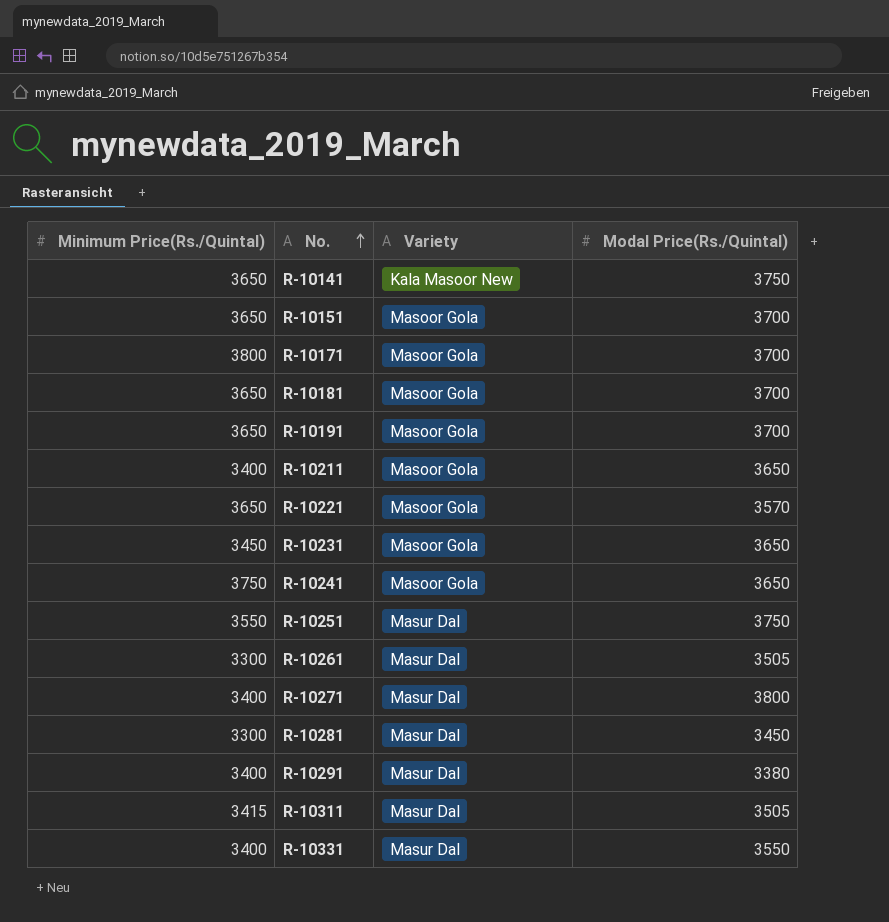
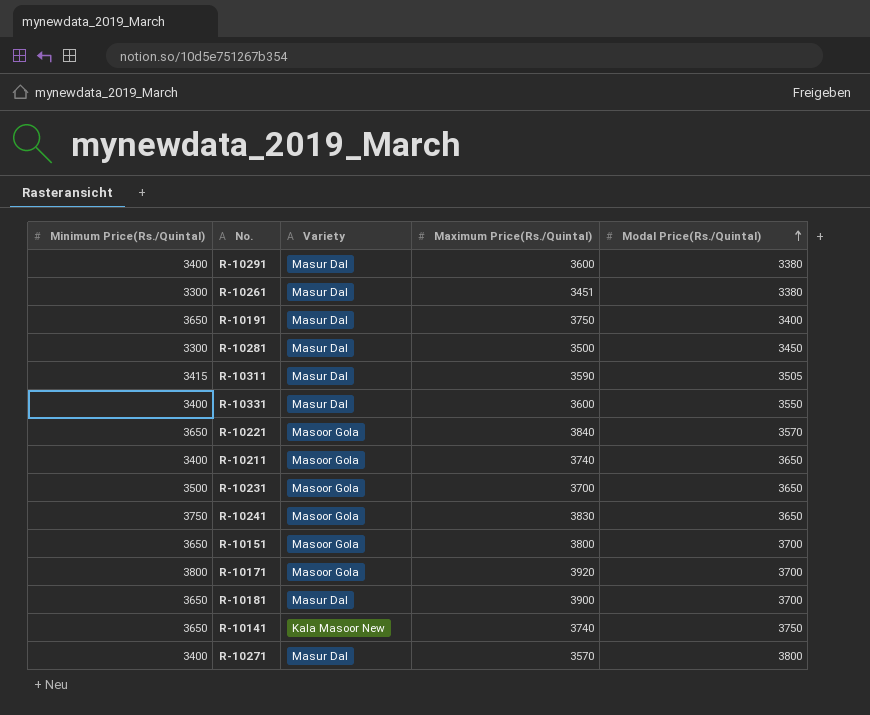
row order: No. ascending -> Modal Price(Rs./Quintal) ascending
column Maximum Price(Rs./Quintal) | position: none -> 4
row R-10251: 3550 | Masur Dal | 3750 -> none
R-10261 | Modal Price(Rs./Quintal): 3505 -> 3380
R-10191 | Variety: Masoor Gola -> Masur Dal
R-10191 | Modal Price(Rs./Quintal): 3700 -> 3400
R-10231 | Minimum Price(Rs./Quintal): 3450 -> 3500
R-10181 | Variety: Masoor Gola -> Masur Dal

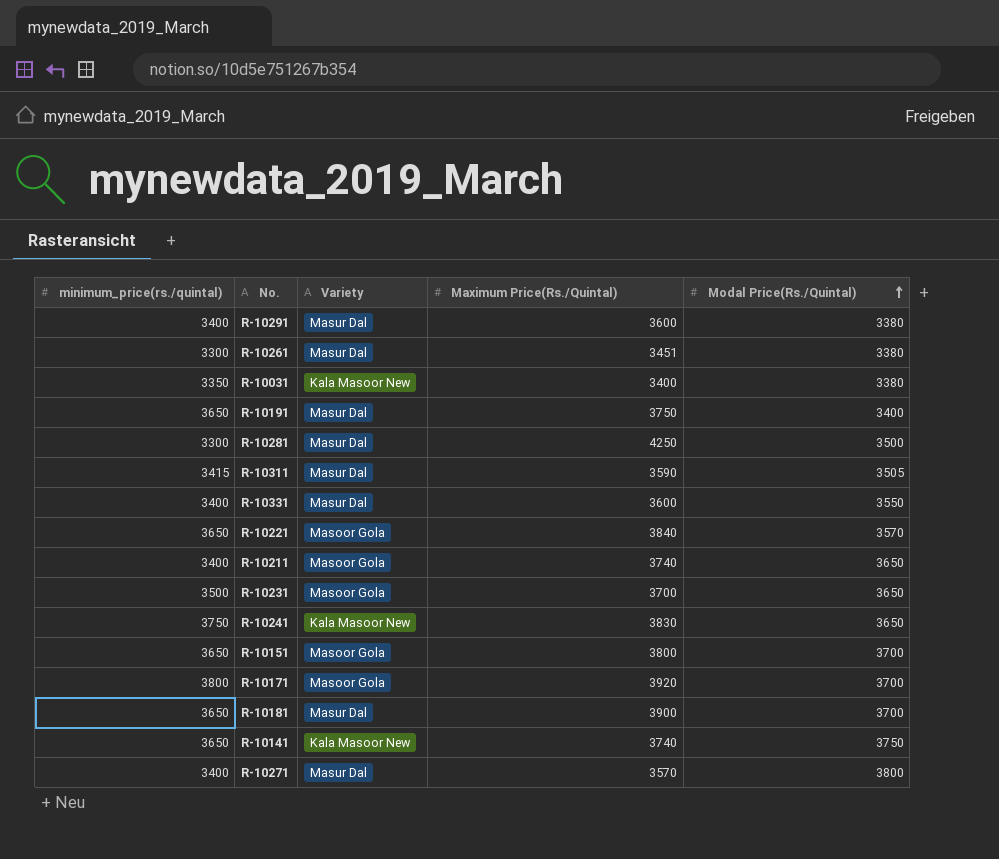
column name: Minimum Price(Rs./Quintal) -> minimum_price(rs./quintal)
row R-10031: none -> 3350 | Kala Masoor New | 3400 | 3380
R-10281 | Maximum Price(Rs./Quintal): 3500 -> 4250
R-10281 | Modal Price(Rs./Quintal): 3450 -> 3500
R-10241 | Variety: Masoor Gola -> Kala Masoor New

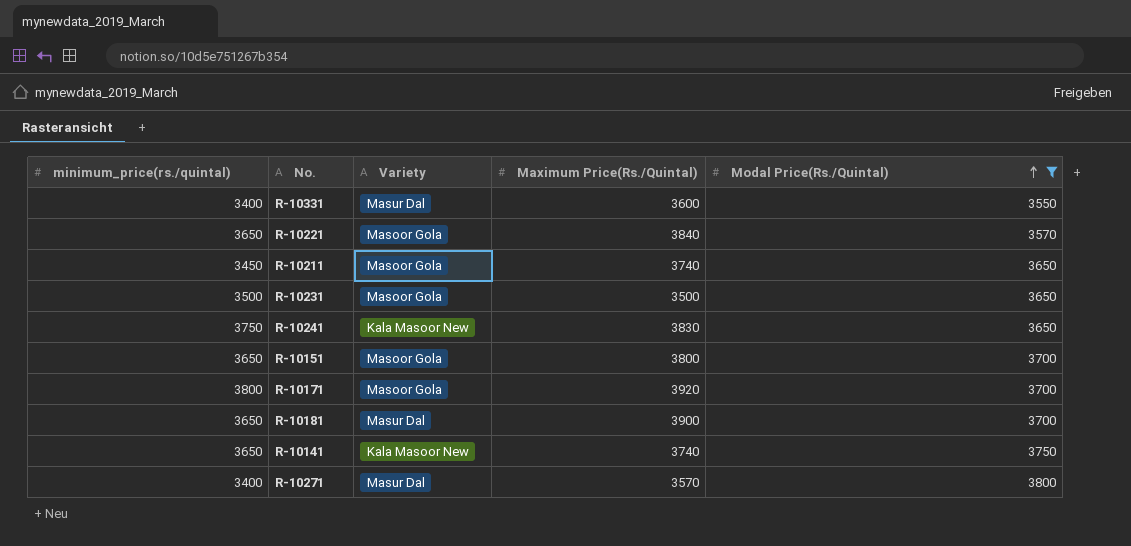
filter: none -> Modal Price(Rs./Quintal) >= 3550
R-10211 | minimum_price(rs./quintal): 3400 -> 3450
R-10231 | Maximum Price(Rs./Quintal): 3700 -> 3500

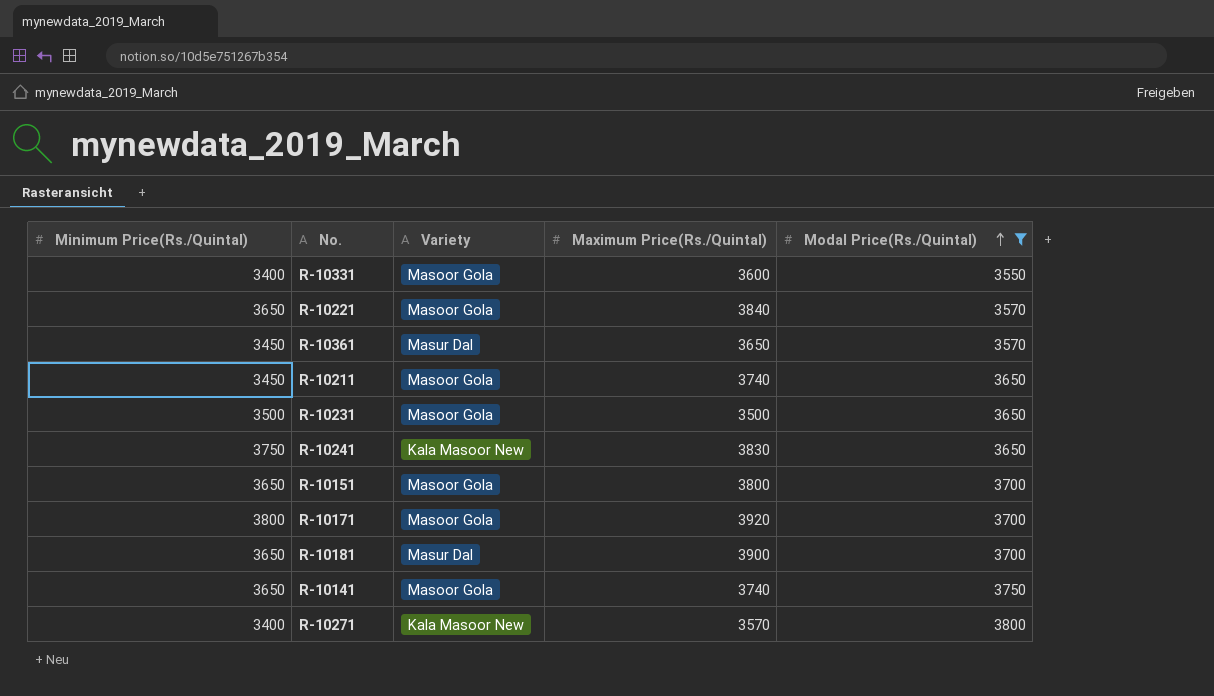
column name: minimum_price(rs./quintal) -> Minimum Price(Rs./Quintal)
R-10331 | Variety: Masur Dal -> Masoor Gola
row R-10361: none -> 3450 | Masur Dal | 3650 | 3570
R-10141 | Variety: Kala Masoor New -> Masoor Gola
R-10271 | Variety: Masur Dal -> Kala Masoor New

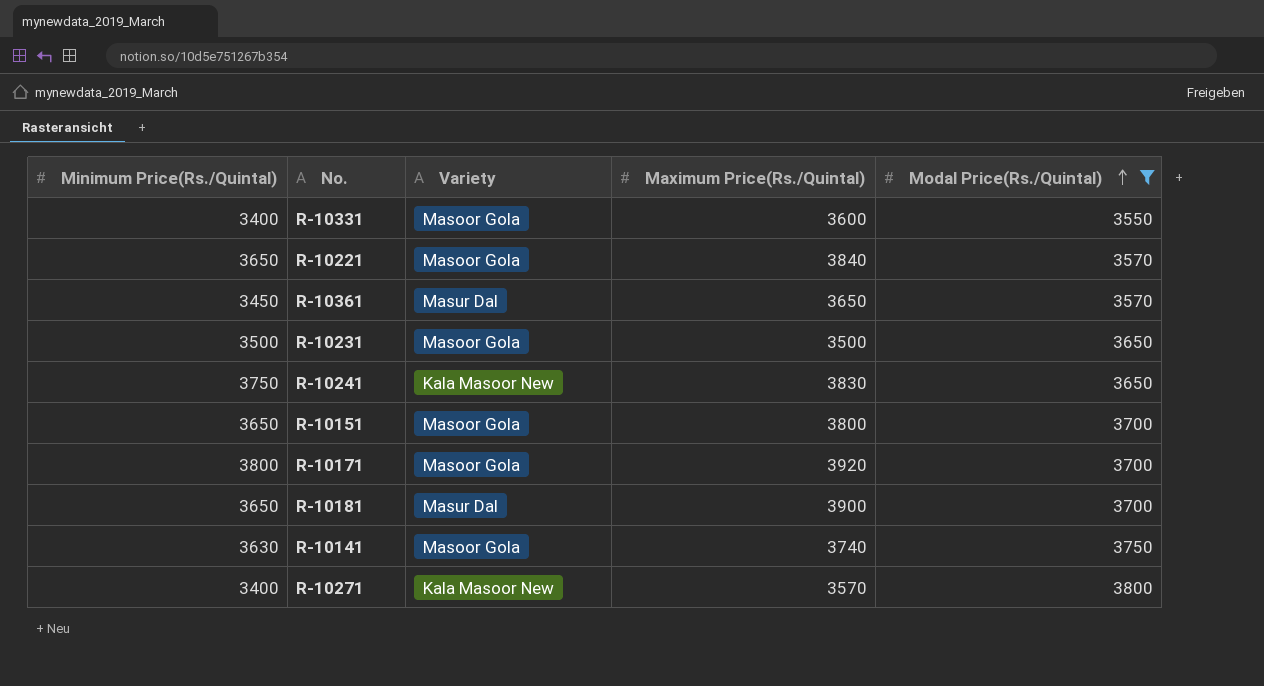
row R-10211: 3450 | Masoor Gola | 3740 | 3650 -> none
R-10141 | Minimum Price(Rs./Quintal): 3650 -> 3630

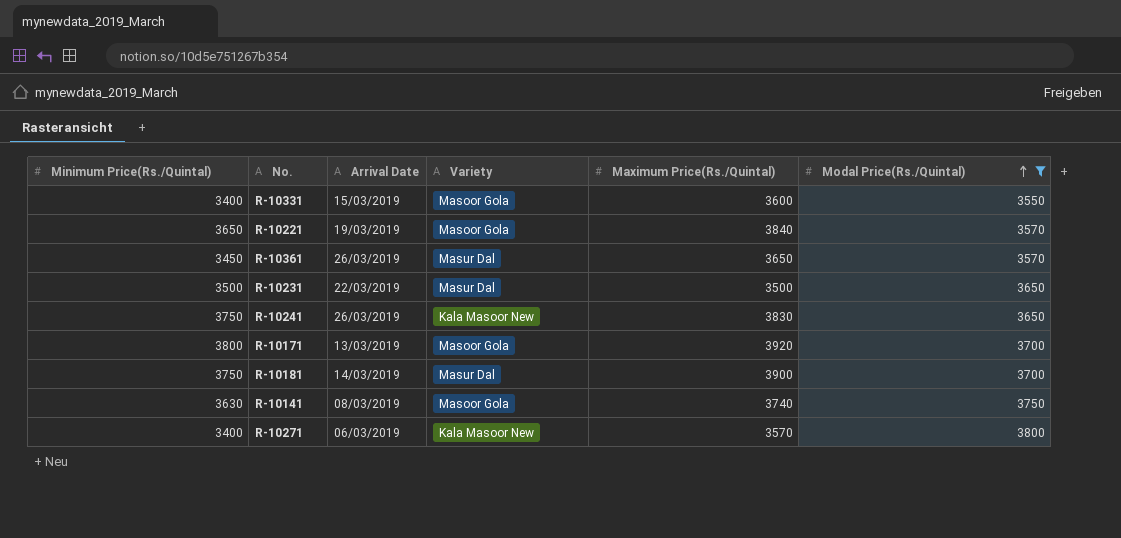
column Arrival Date | position: none -> 3
row R-10151: 3650 | Masoor Gola | 3800 | 3700 -> none
R-10231 | Variety: Masoor Gola -> Masur Dal
R-10181 | Minimum Price(Rs./Quintal): 3650 -> 3750

